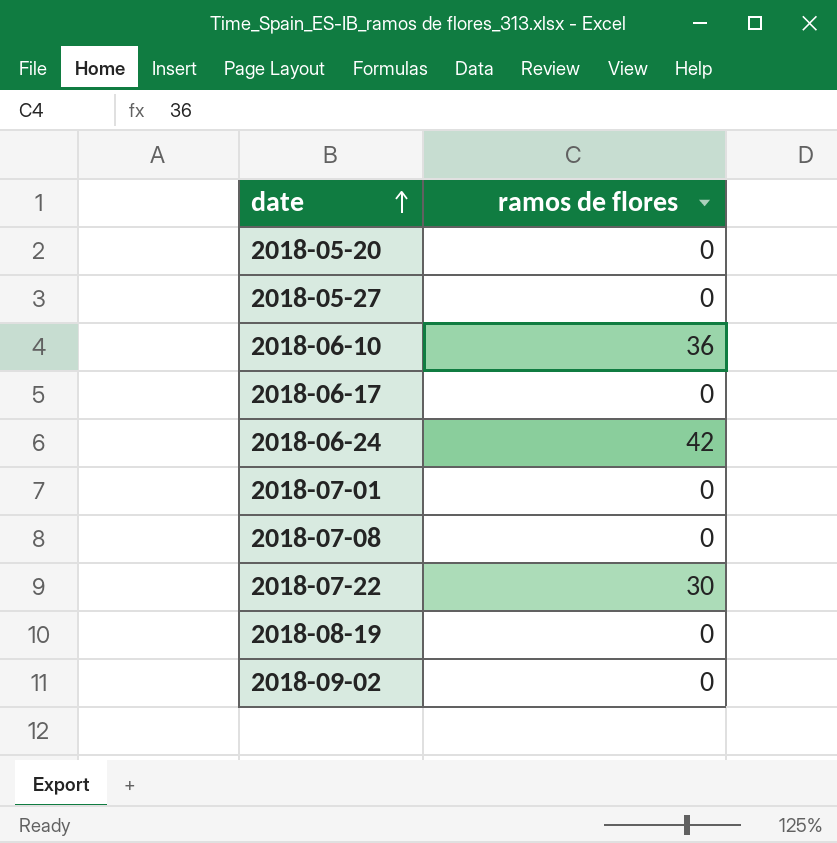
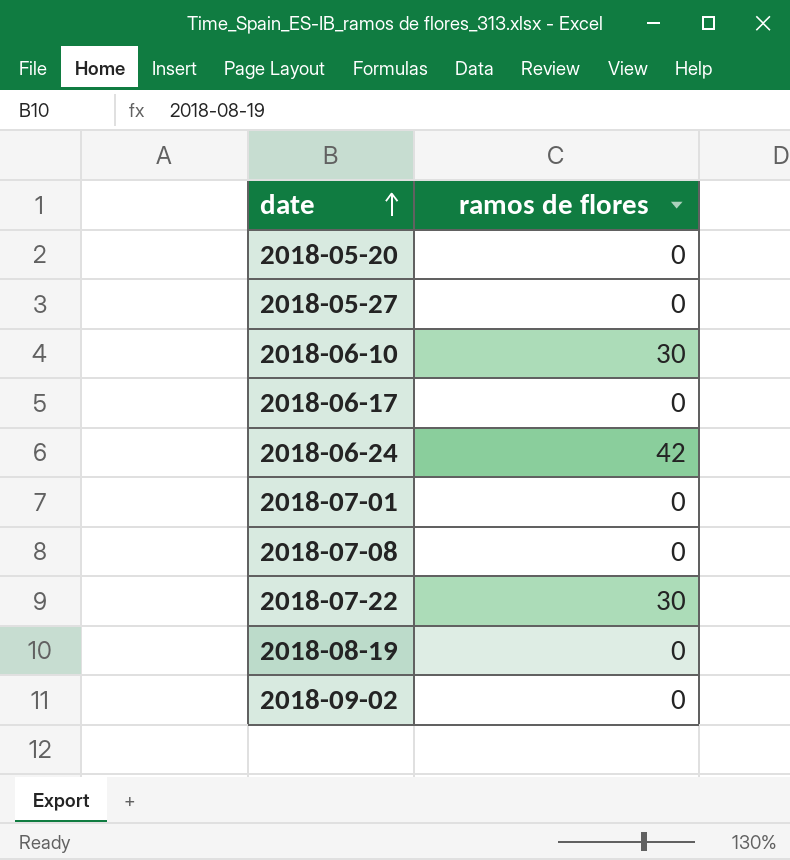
2018-06-10 | ramos de flores: 36 -> 30

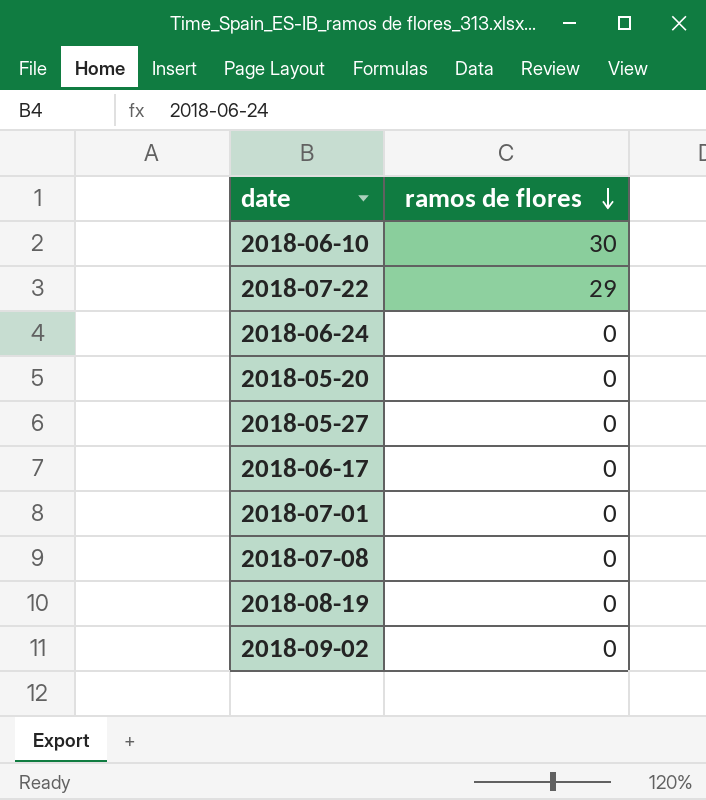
row order: date ascending -> ramos de flores descending
2018-07-22 | ramos de flores: 30 -> 29
2018-06-24 | ramos de flores: 42 -> 0

